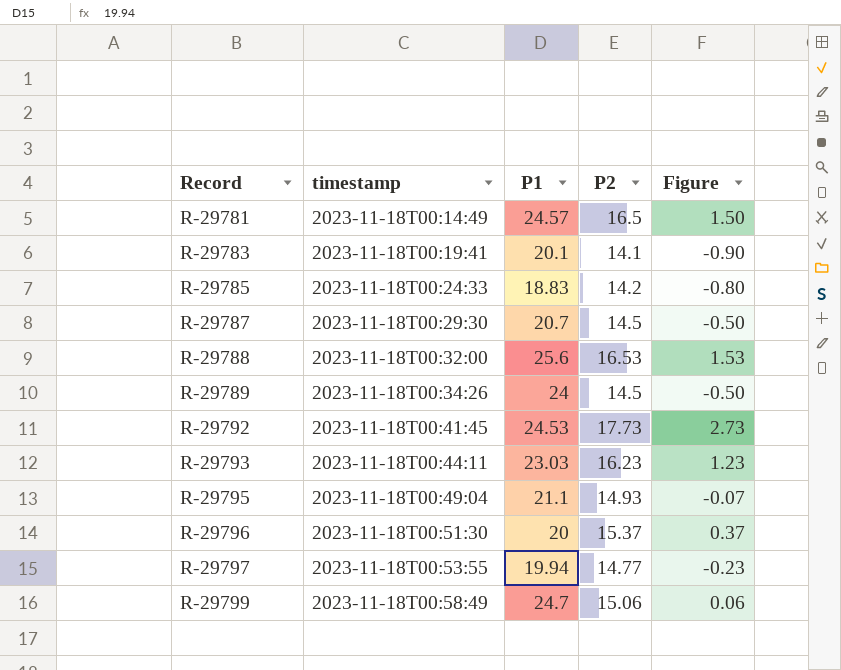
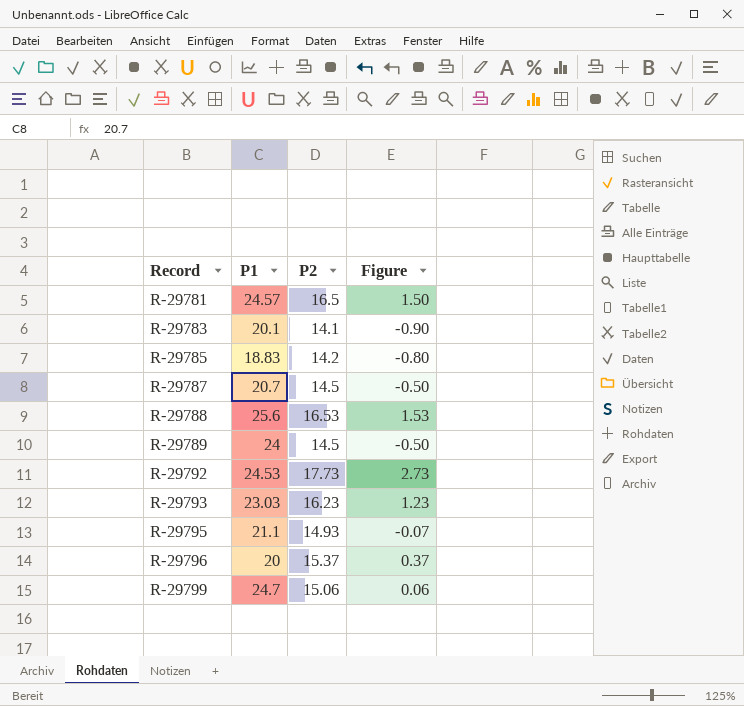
column timestamp | position: 2 -> none
row R-29797: 2023-11-18T00:53:55 | 19.94 | 14.77 | -0.23 -> none

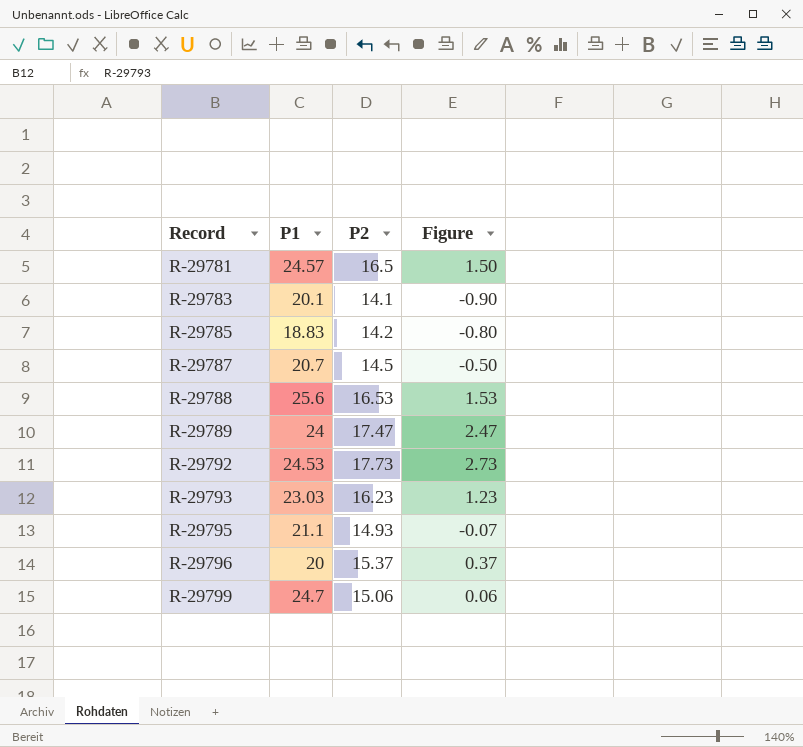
R-29789 | P2: 14.5 -> 17.47
R-29789 | Figure: -0.50 -> 2.47

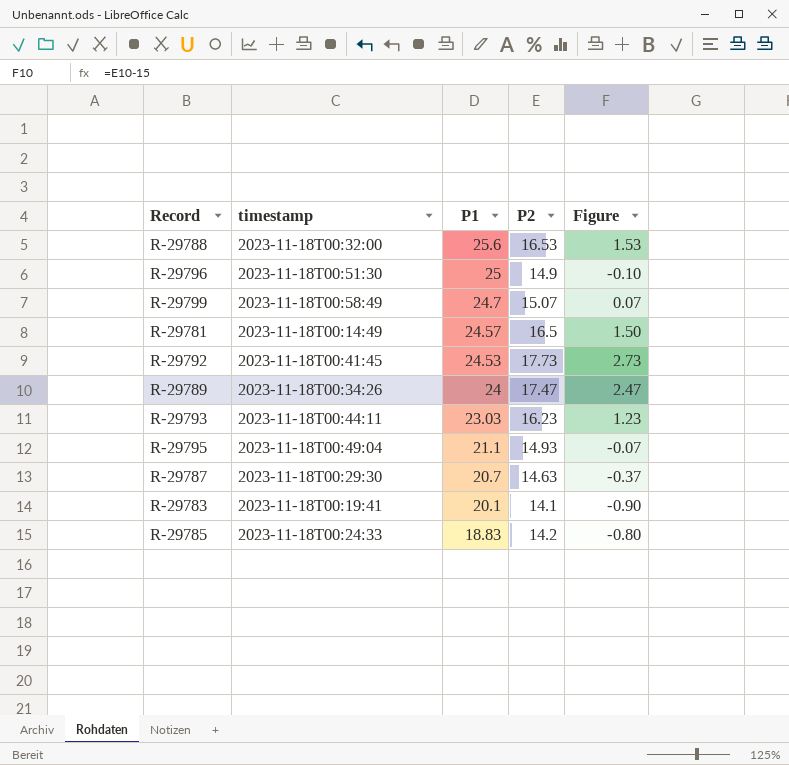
row order: Record ascending -> P1 descending
column timestamp | position: none -> 2
R-29796 | P1: 20 -> 25
R-29796 | P2: 15.37 -> 14.9
R-29796 | Figure: 0.37 -> -0.10
R-29799 | P2: 15.06 -> 15.07
R-29799 | Figure: 0.06 -> 0.07
R-29787 | P2: 14.5 -> 14.63
R-29787 | Figure: -0.50 -> -0.37

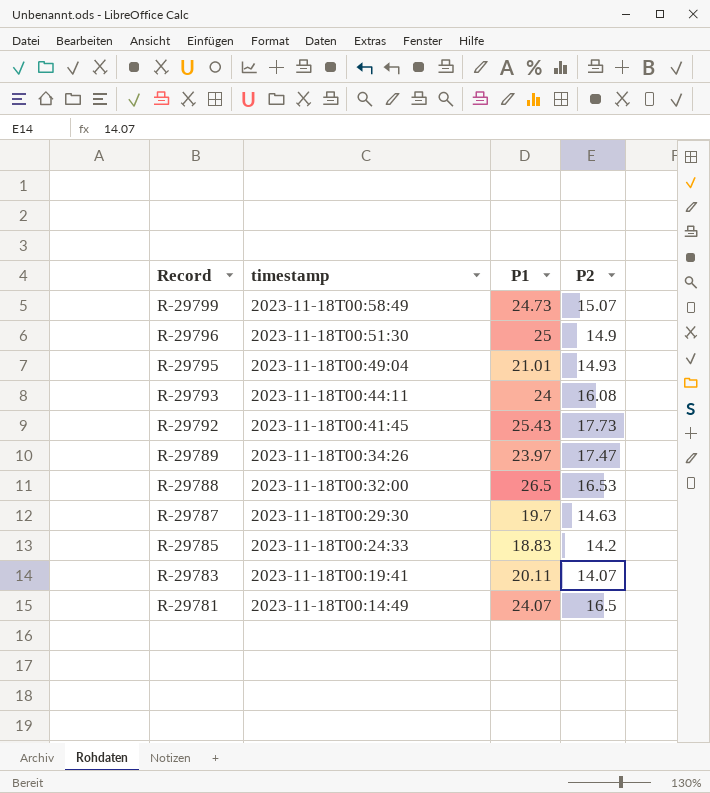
row order: P1 descending -> Record descending
column Figure | formula: [P2] - 15 -> none
R-29799 | P1: 24.7 -> 24.73
R-29795 | P1: 21.1 -> 21.01
R-29793 | P1: 23.03 -> 24
R-29793 | P2: 16.23 -> 16.08
R-29792 | P1: 24.53 -> 25.43
R-29789 | P1: 24 -> 23.97
R-29788 | P1: 25.6 -> 26.5
R-29787 | P1: 20.7 -> 19.7
R-29783 | P1: 20.1 -> 20.11
R-29783 | P2: 14.1 -> 14.07
R-29781 | P1: 24.57 -> 24.07

